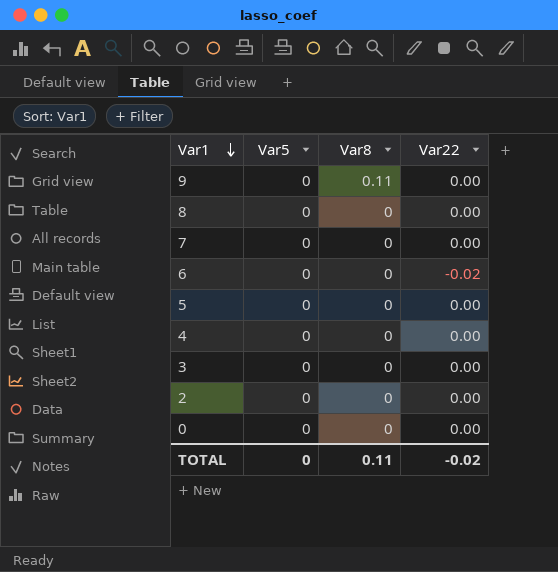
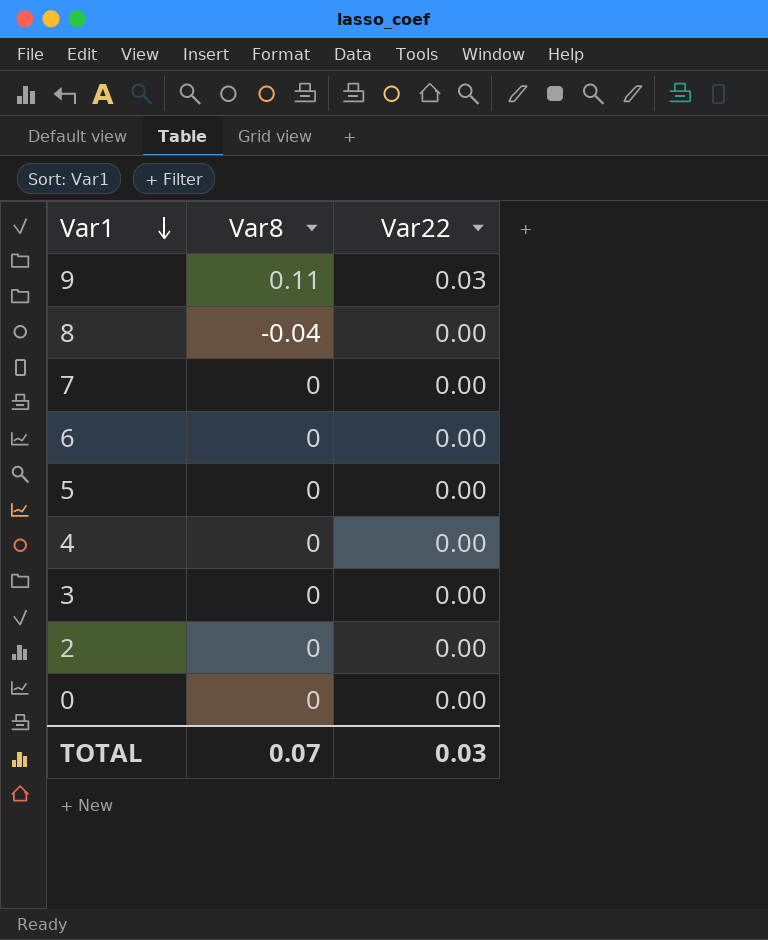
column Var5 | position: 2 -> none
9 | Var22: 0.00 -> 0.03
8 | Var8: 0 -> -0.04
6 | Var22: -0.02 -> 0.00
TOTAL | Var8: 0.11 -> 0.07
TOTAL | Var22: -0.02 -> 0.03

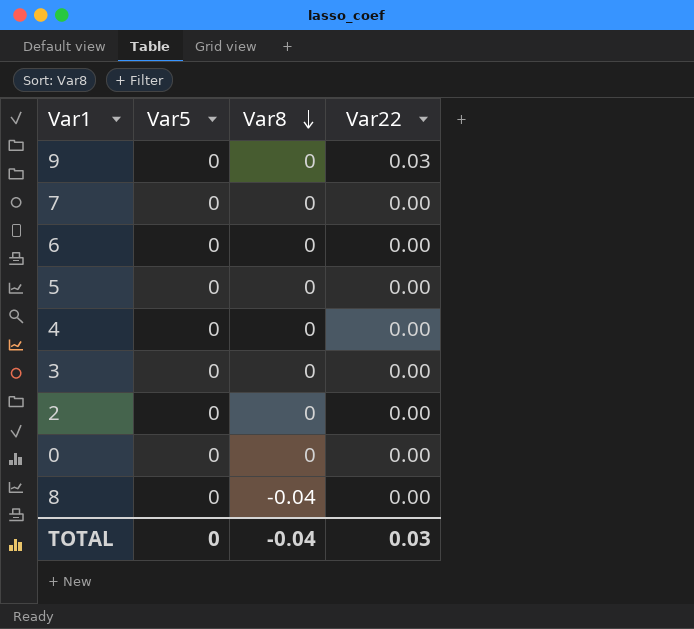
row order: Var1 descending -> Var8 descending
column Var5 | position: none -> 2
9 | Var8: 0.11 -> 0
TOTAL | Var8: 0.07 -> -0.04

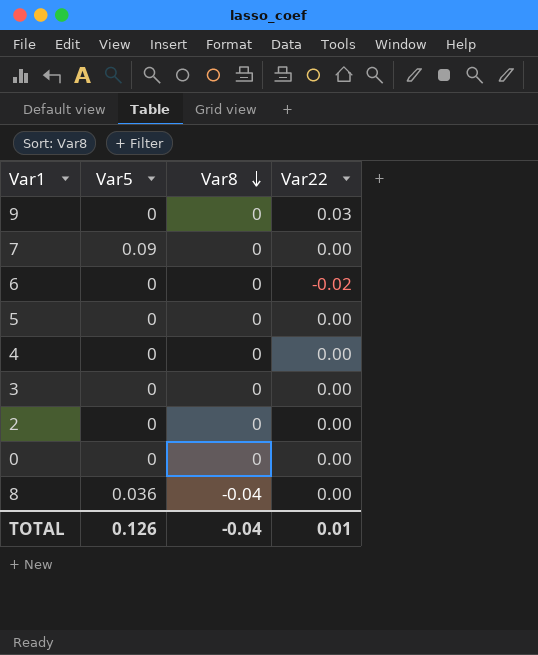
7 | Var5: 0 -> 0.09
6 | Var22: 0.00 -> -0.02
8 | Var5: 0 -> 0.036
TOTAL | Var5: 0 -> 0.126
TOTAL | Var22: 0.03 -> 0.01

